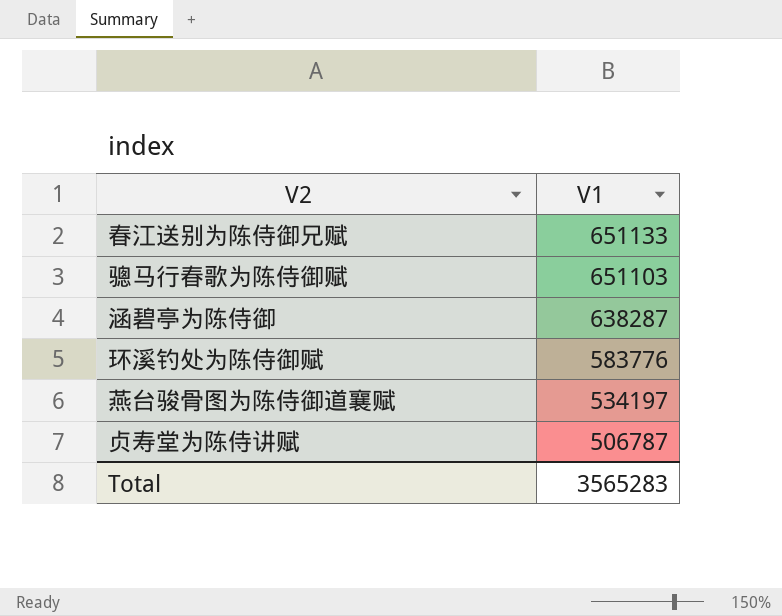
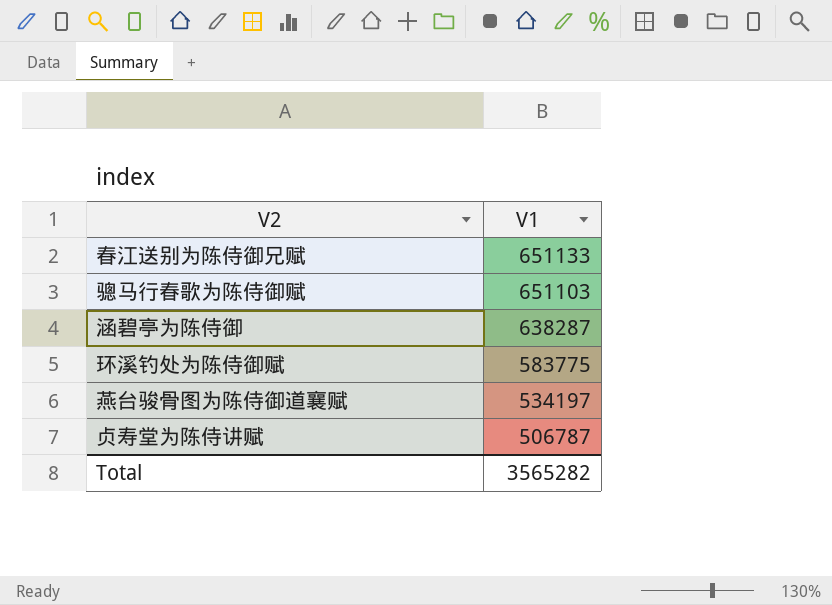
环溪钓处为陈侍御赋 | V1: 583776 -> 583775
Total | V1: 3565283 -> 3565282

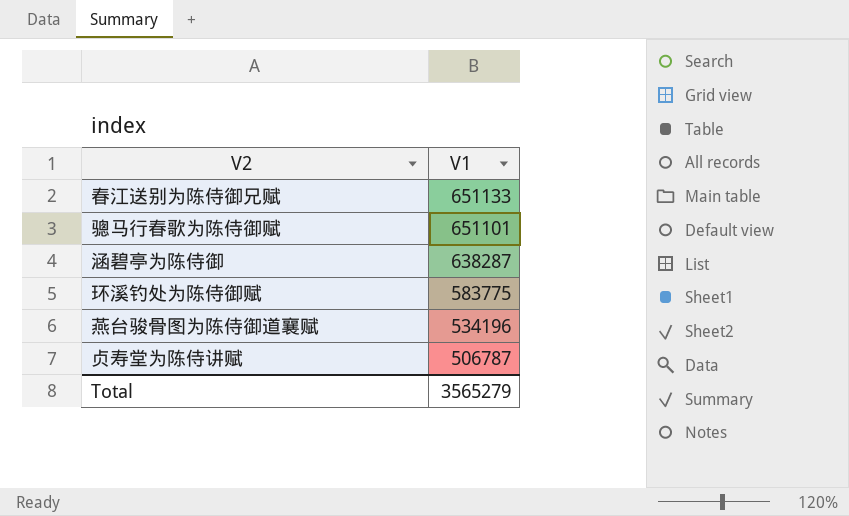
骢马行春歌为陈侍御赋 | V1: 651103 -> 651101
燕台骏骨图为陈侍御道襄赋 | V1: 534197 -> 534196
Total | V1: 3565282 -> 3565279

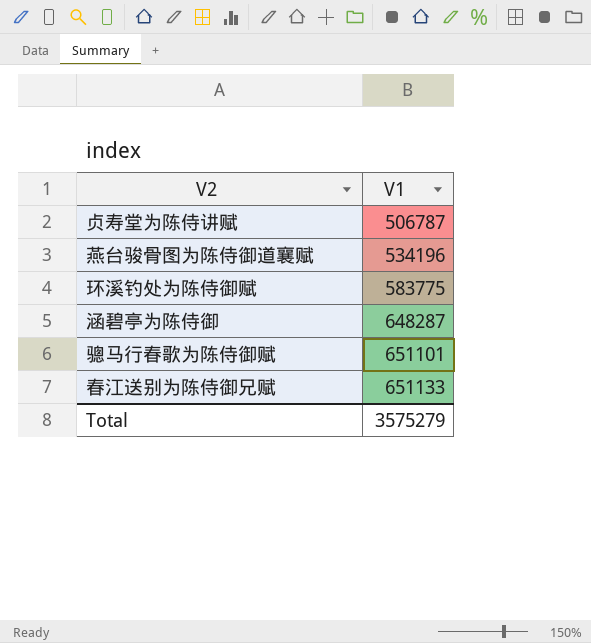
row order: V1 descending -> V1 ascending
涵碧亭为陈侍御 | V1: 638287 -> 648287
Total | V1: 3565279 -> 3575279

